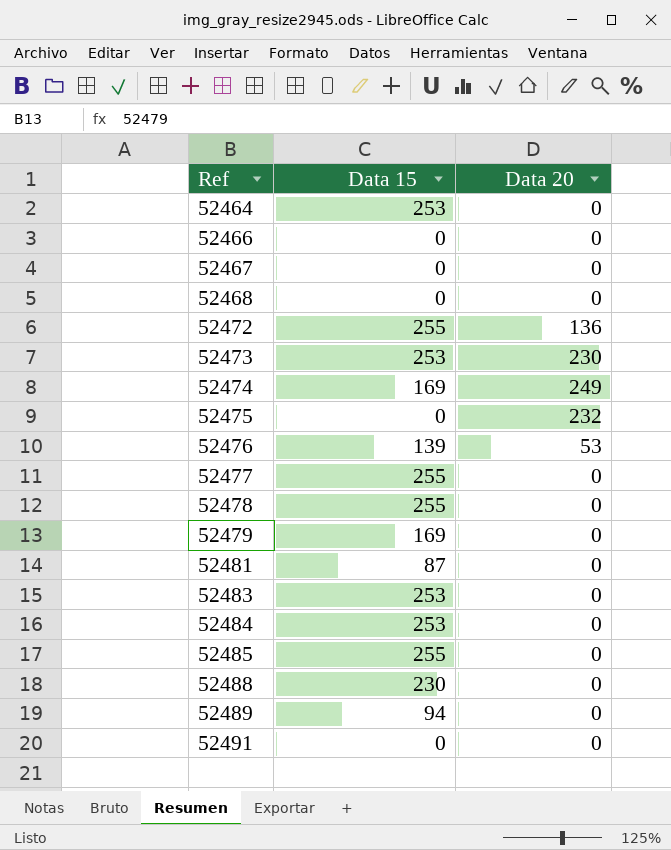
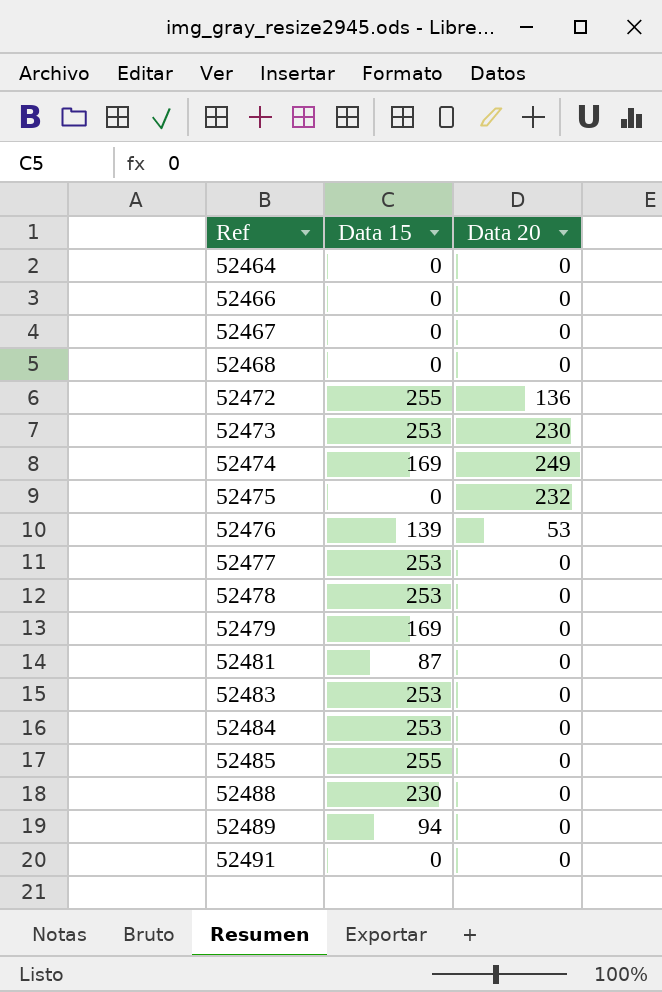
52464 | Data 15: 253 -> 0
52477 | Data 15: 255 -> 253
52478 | Data 15: 255 -> 253

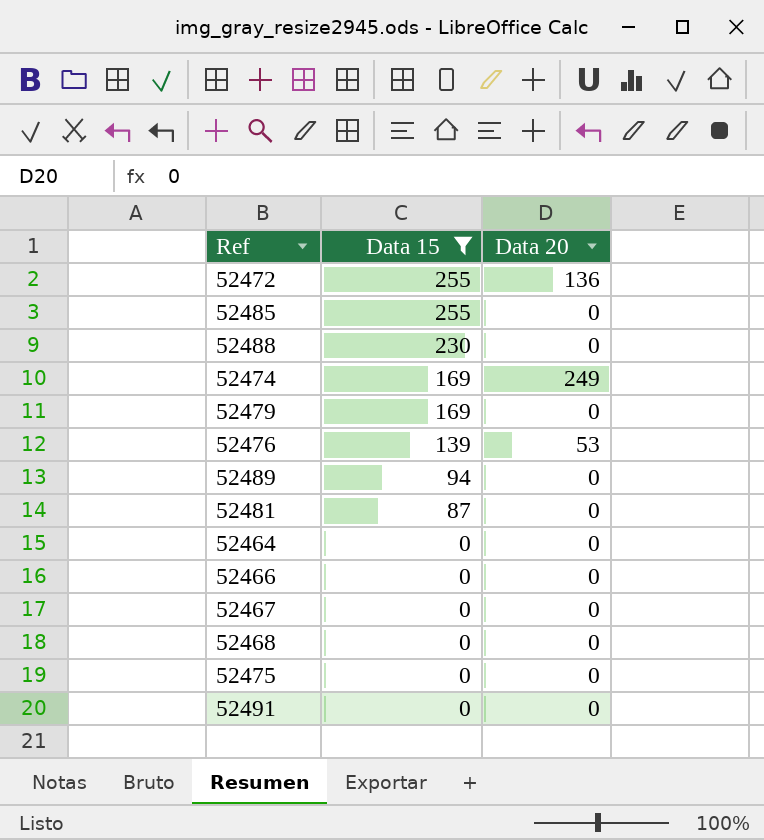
filter: none -> Data 15 != 253
row order: Ref ascending -> Data 15 descending
52475 | Data 20: 232 -> 0

